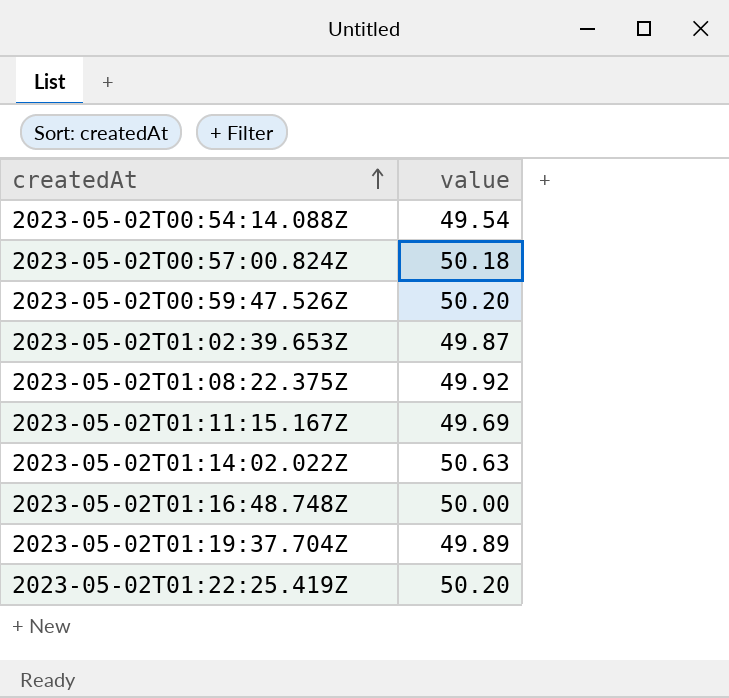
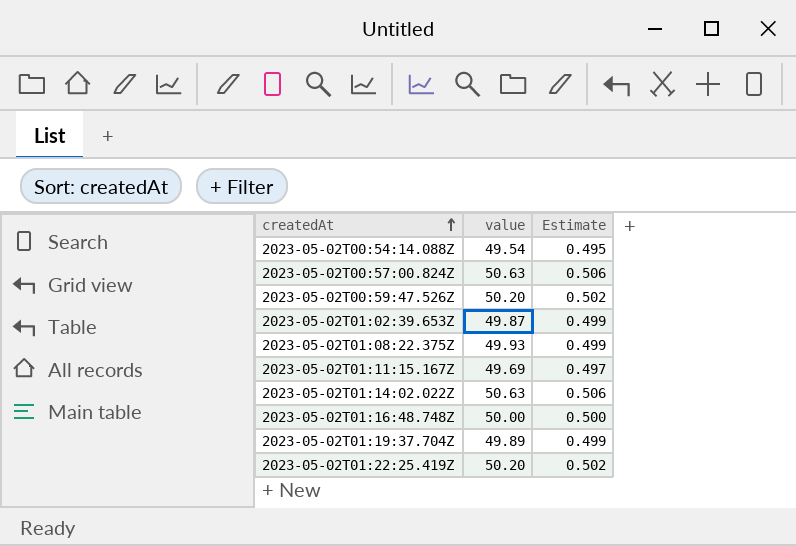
column Estimate | formula: none -> [value] * 0.01
2023-05-02T00:57:00.824Z | value: 50.18 -> 50.63
2023-05-02T01:08:22.375Z | value: 49.92 -> 49.93

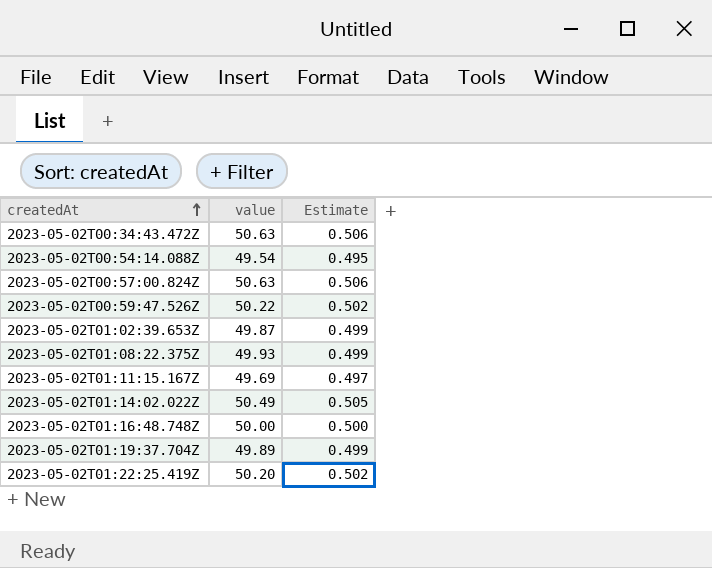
row 2023-05-02T00:34:43.472Z: none -> 50.63 | 0.506
2023-05-02T00:59:47.526Z | value: 50.20 -> 50.22
2023-05-02T01:14:02.022Z | value: 50.63 -> 50.49
2023-05-02T01:14:02.022Z | Estimate: 0.506 -> 0.505

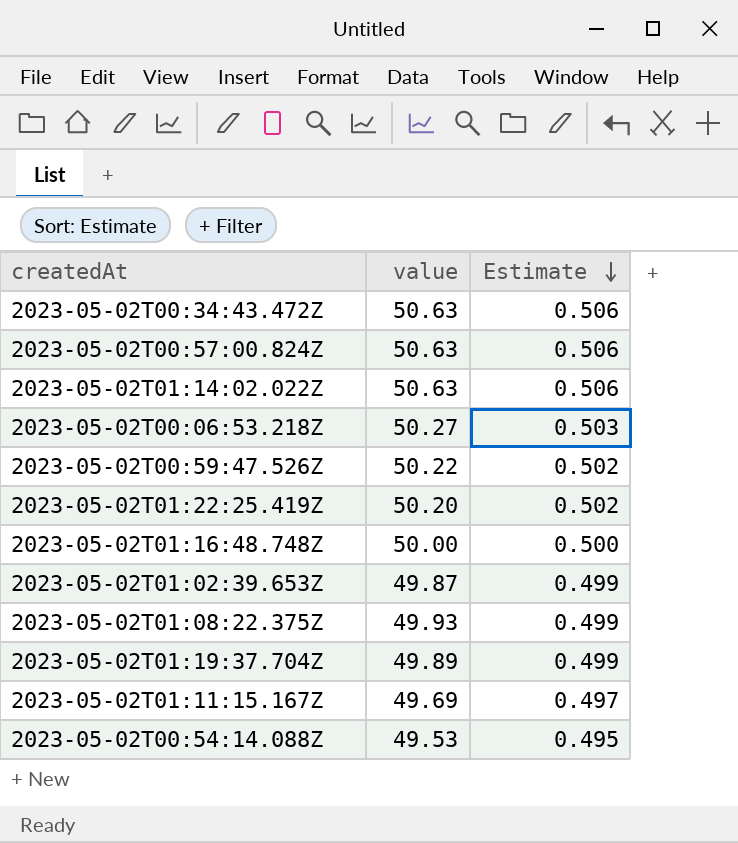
row order: createdAt ascending -> Estimate descending
2023-05-02T01:14:02.022Z | value: 50.49 -> 50.63
2023-05-02T01:14:02.022Z | Estimate: 0.505 -> 0.506
row 2023-05-02T00:06:53.218Z: none -> 50.27 | 0.503
2023-05-02T00:54:14.088Z | value: 49.54 -> 49.53

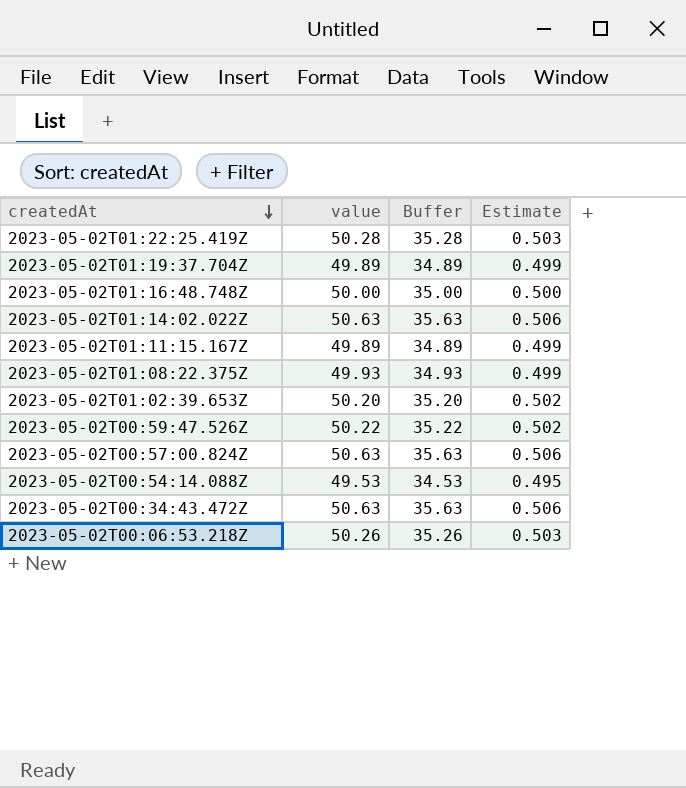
row order: Estimate descending -> createdAt descending
column Buffer | formula: none -> [value] - 15
2023-05-02T01:22:25.419Z | value: 50.20 -> 50.28
2023-05-02T01:22:25.419Z | Estimate: 0.502 -> 0.503
2023-05-02T01:11:15.167Z | value: 49.69 -> 49.89
2023-05-02T01:11:15.167Z | Estimate: 0.497 -> 0.499
2023-05-02T01:02:39.653Z | value: 49.87 -> 50.20
2023-05-02T01:02:39.653Z | Estimate: 0.499 -> 0.502
2023-05-02T00:06:53.218Z | value: 50.27 -> 50.26

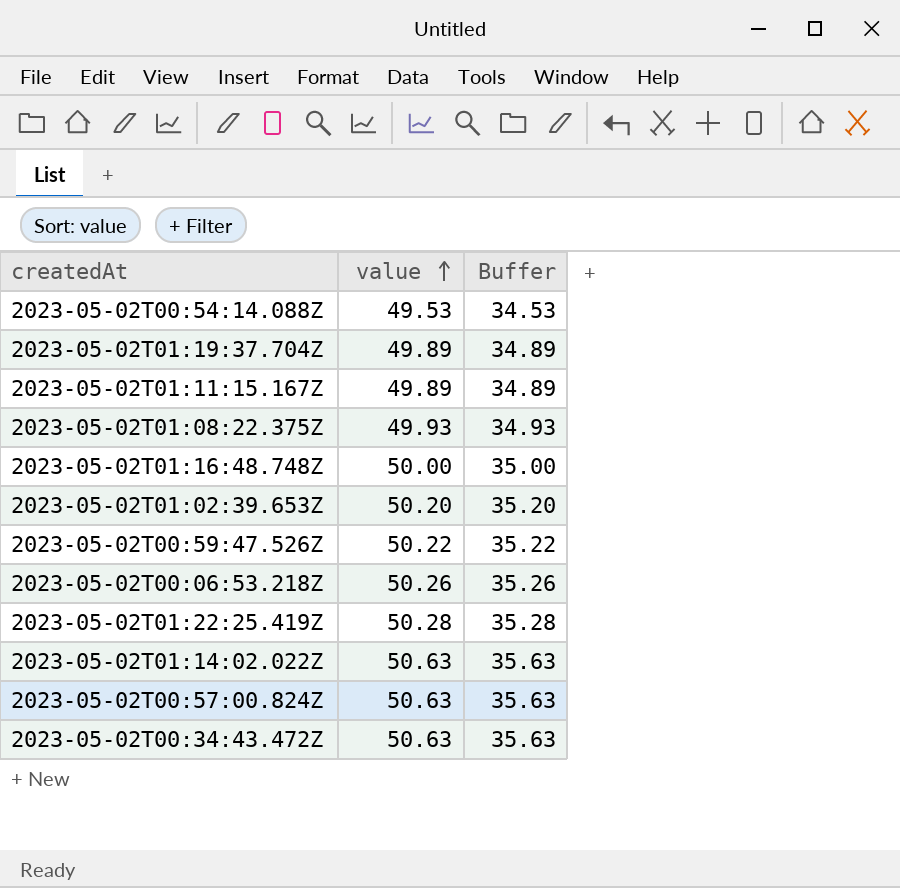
row order: createdAt descending -> value ascending
column Estimate | formula: [value] * 0.01 -> none

